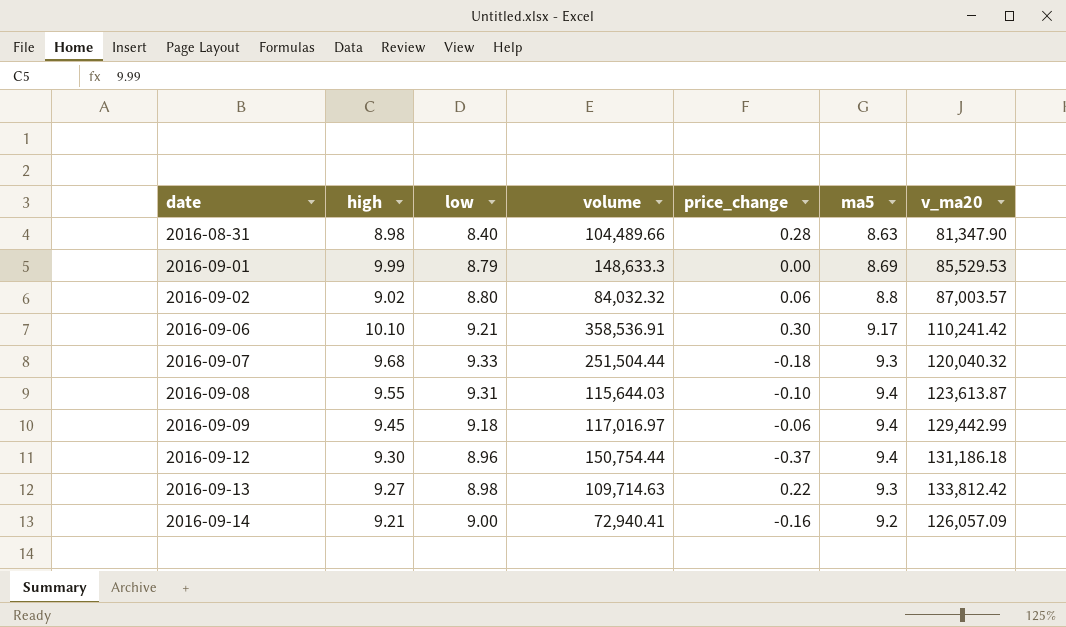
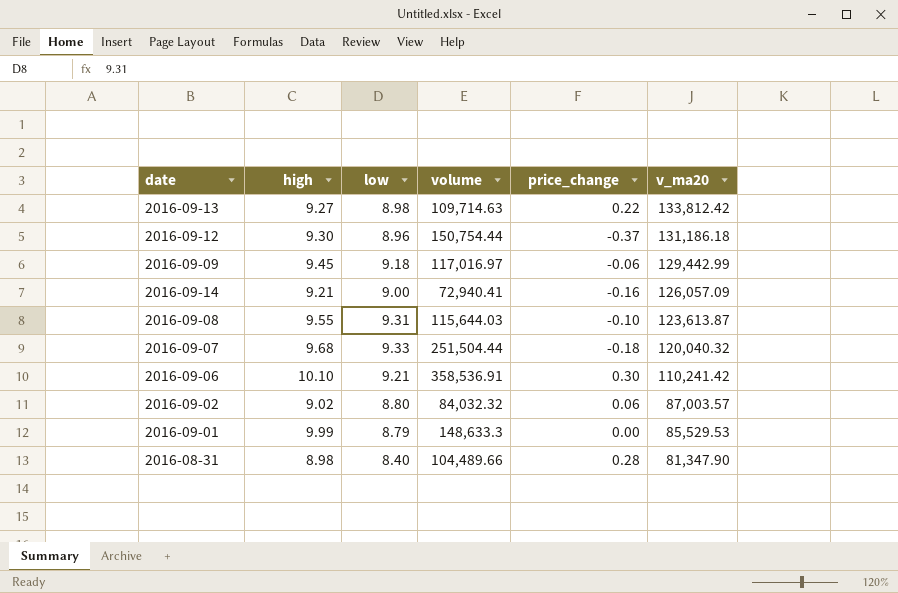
row order: date ascending -> v_ma20 descending
column ma5 | position: 6 -> none

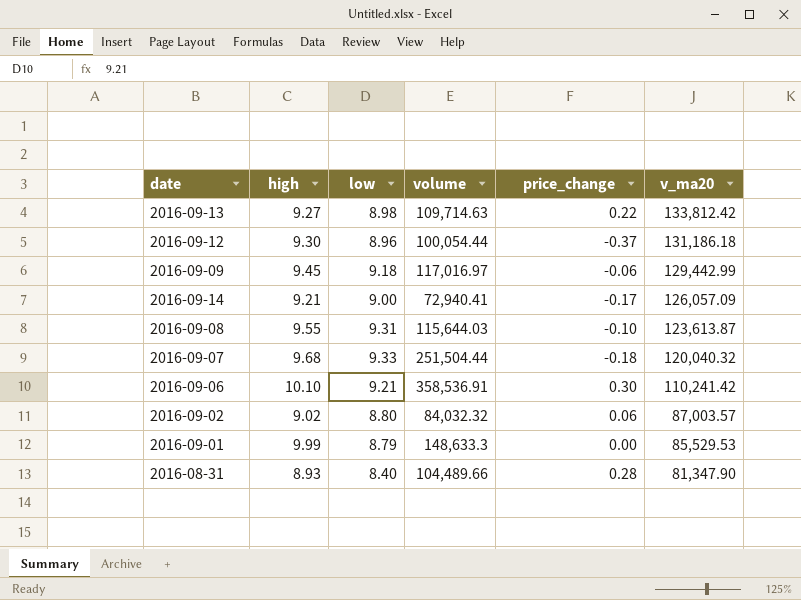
2016-09-12 | volume: 150,754.44 -> 100,054.44
2016-09-14 | price_change: -0.16 -> -0.17
2016-08-31 | high: 8.98 -> 8.93

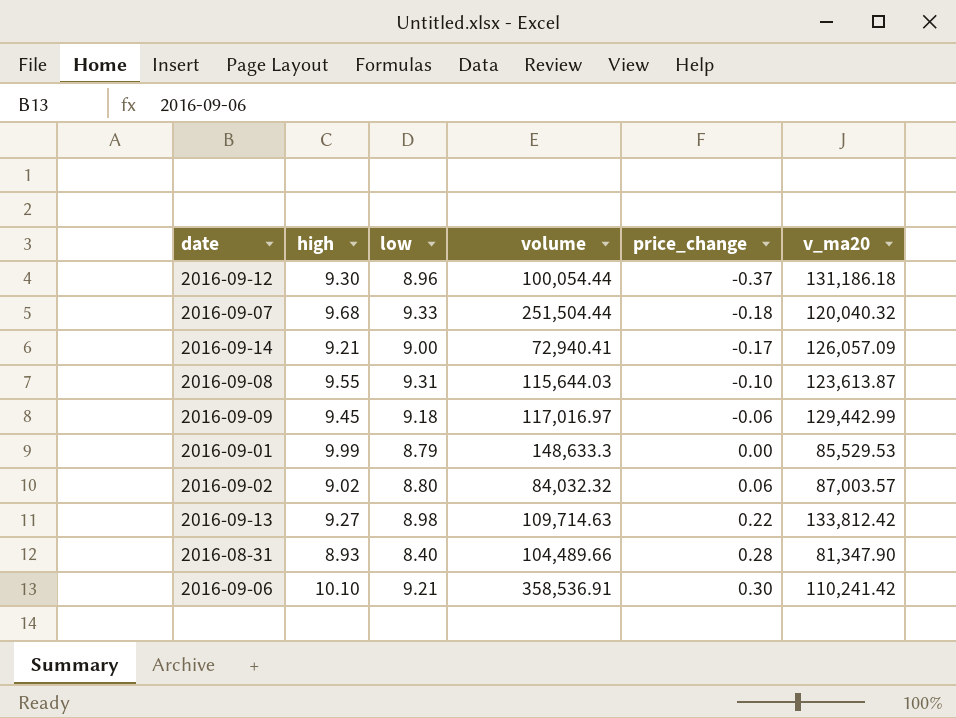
row order: v_ma20 descending -> price_change ascending

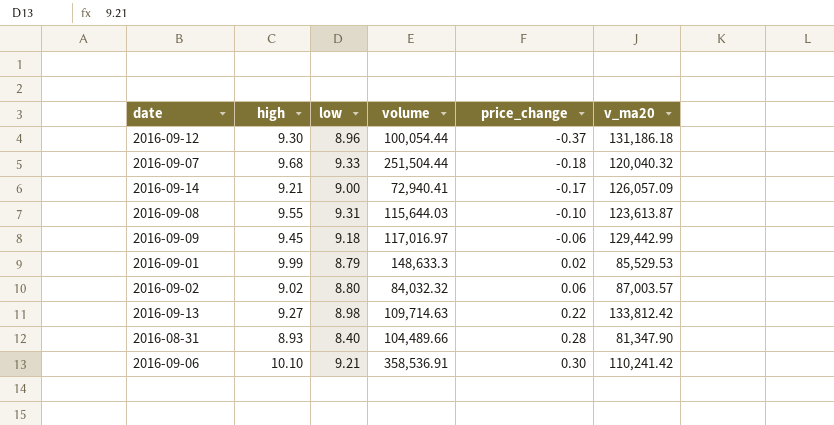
2016-09-01 | price_change: 0.00 -> 0.02

